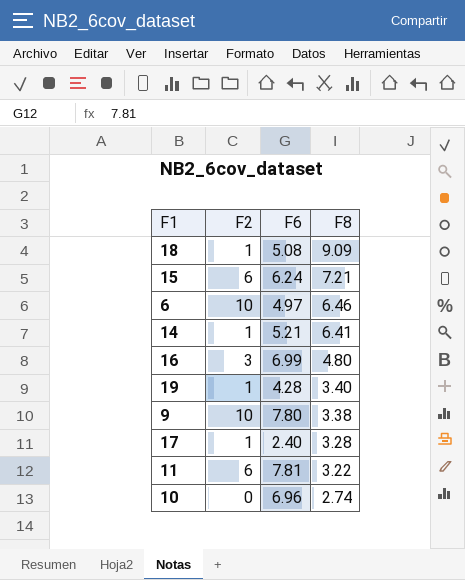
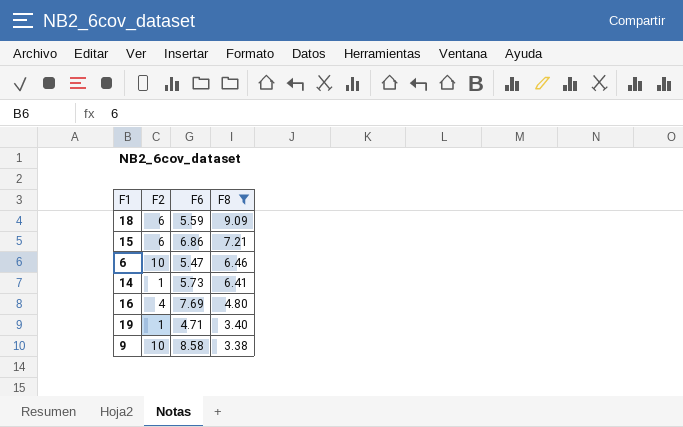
filter: none -> F8 >= 3.38
18 | F2: 1 -> 6
18 | F6: 5.08 -> 5.59
15 | F6: 6.24 -> 6.86
6 | F6: 4.97 -> 5.47
14 | F6: 5.21 -> 5.73
16 | F2: 3 -> 4
16 | F6: 6.99 -> 7.69
19 | F6: 4.28 -> 4.71
9 | F6: 7.80 -> 8.58

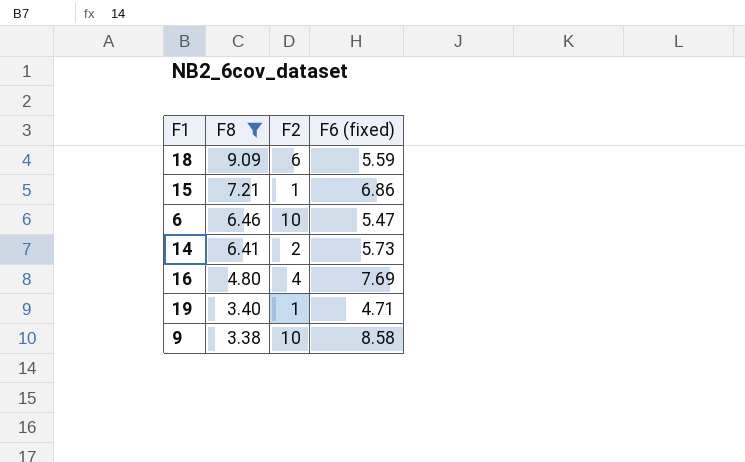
column F8 | position: 4 -> 2
column name: F6 -> F6 (fixed)
15 | F2: 6 -> 1
14 | F2: 1 -> 2

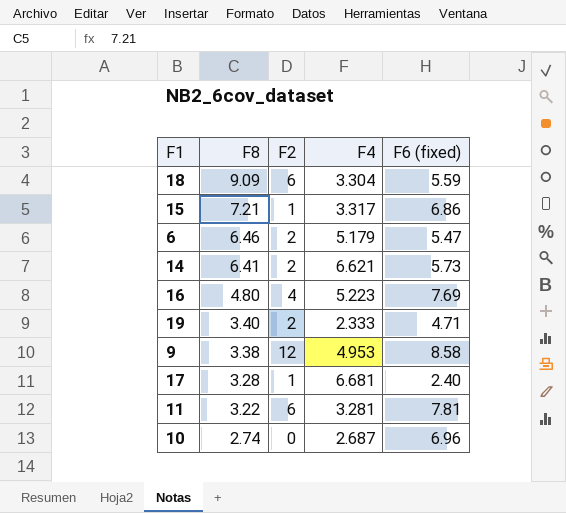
filter: F8 >= 3.38 -> none
column F4 | position: none -> 4
6 | F2: 10 -> 2
19 | F2: 1 -> 2
9 | F2: 10 -> 12

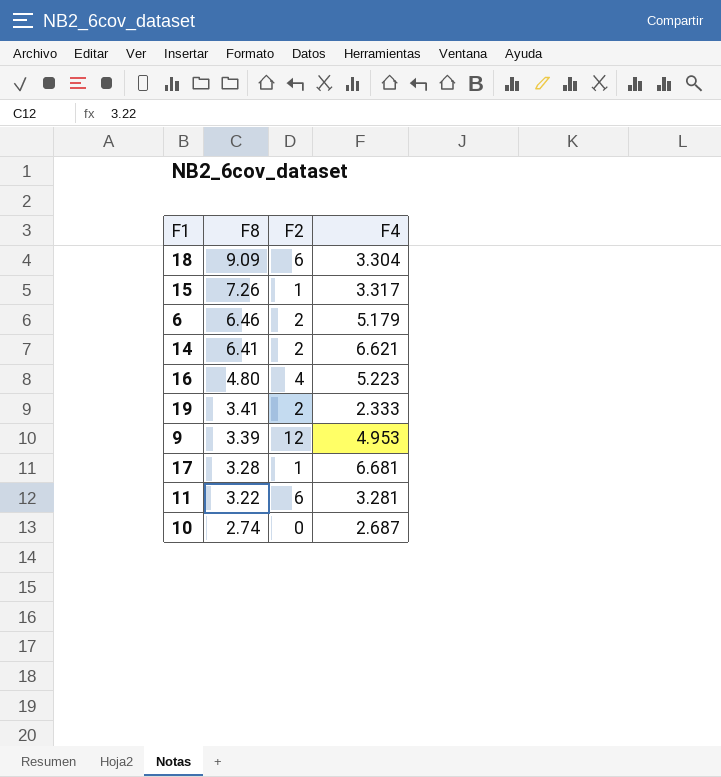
column F6 (fixed) | position: 5 -> none
15 | F8: 7.21 -> 7.26
19 | F8: 3.40 -> 3.41
9 | F8: 3.38 -> 3.39

